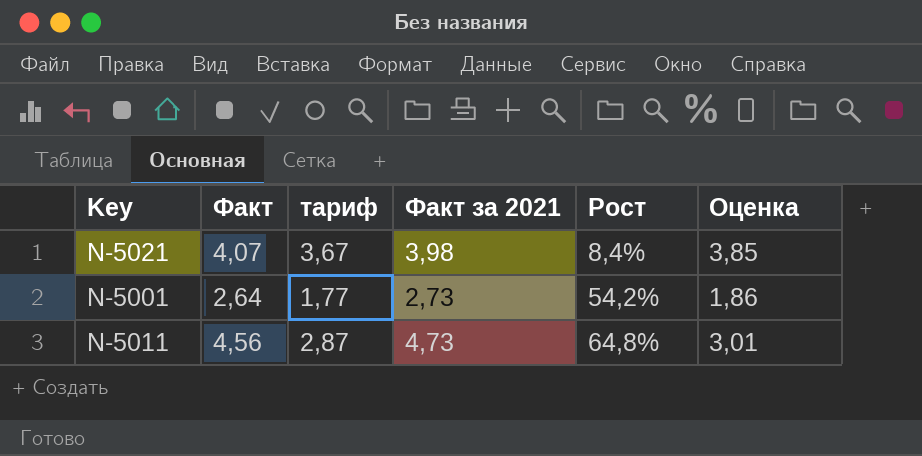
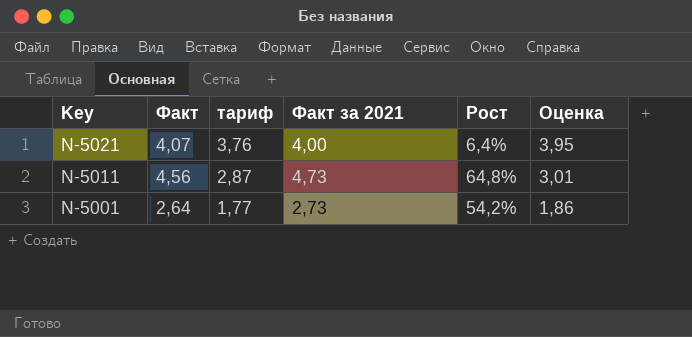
row order: Рост ascending -> Key descending
N-5021 | тариф: 3,67 -> 3,76
N-5021 | Факт за 2021: 3,98 -> 4,00
N-5021 | Рост: 8,4% -> 6,4%
N-5021 | Оценка: 3,85 -> 3,95

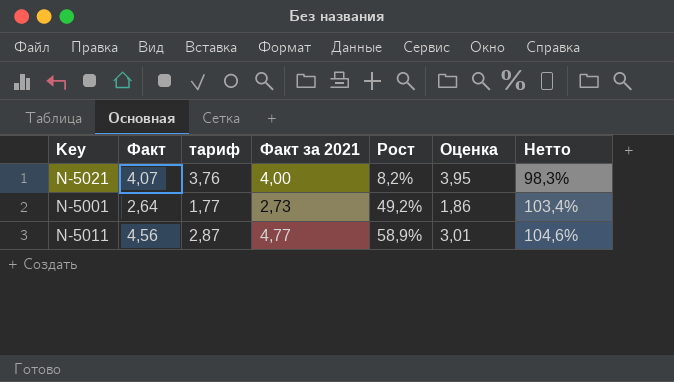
row order: Key descending -> Рост ascending
column Рост | formula: ([Факт за 2021] - [тариф]) / [тариф] -> ([Факт] - [тариф]) / [тариф]
column Нетто | formula: none -> [Факт за 2021] / [Факт]
N-5011 | Факт за 2021: 4,73 -> 4,77

